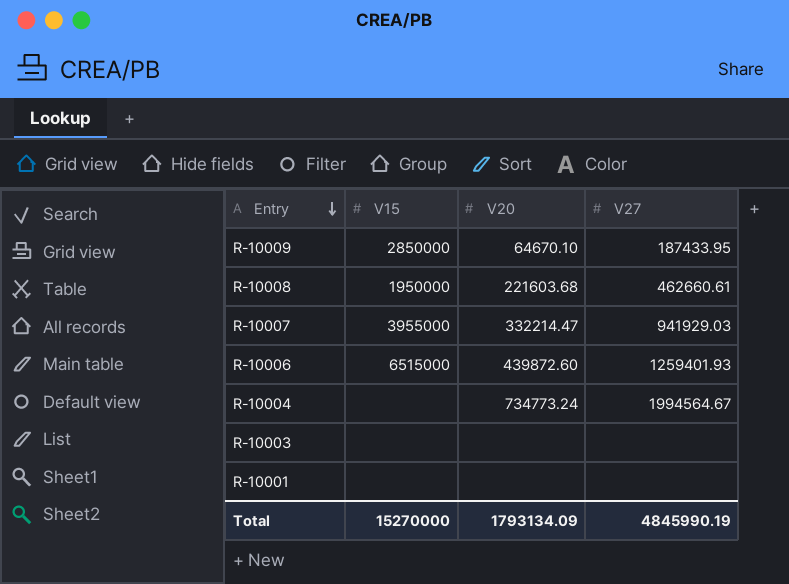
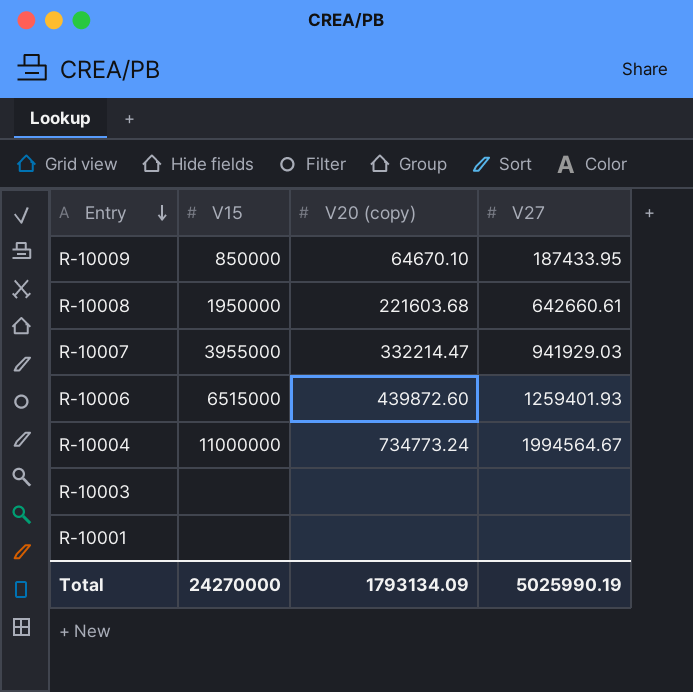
column name: V20 -> V20 (copy)
R-10009 | V15: 2850000 -> 850000
R-10008 | V27: 462660.61 -> 642660.61
R-10004 | V15: none -> 11000000
Total | V15: 15270000 -> 24270000
Total | V27: 4845990.19 -> 5025990.19

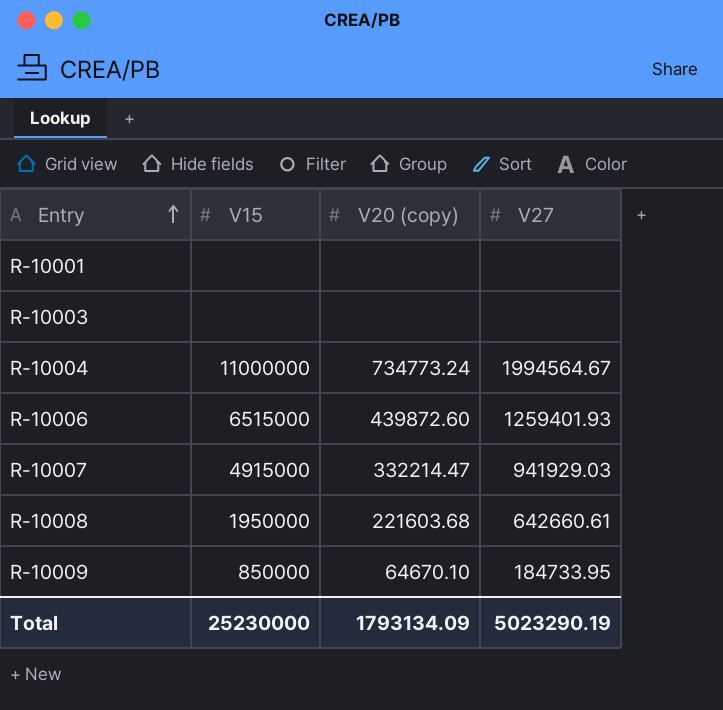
row order: Entry descending -> Entry ascending
R-10007 | V15: 3955000 -> 4915000
R-10009 | V27: 187433.95 -> 184733.95
Total | V15: 24270000 -> 25230000
Total | V27: 5025990.19 -> 5023290.19

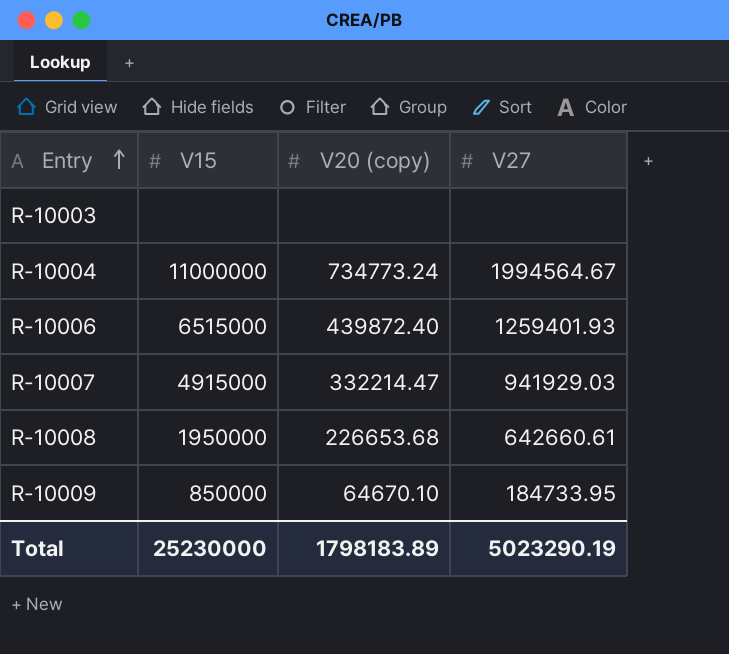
row R-10001: none | none | none -> none
R-10006 | V20 (copy): 439872.60 -> 439872.40
R-10008 | V20 (copy): 221603.68 -> 226653.68
Total | V20 (copy): 1793134.09 -> 1798183.89

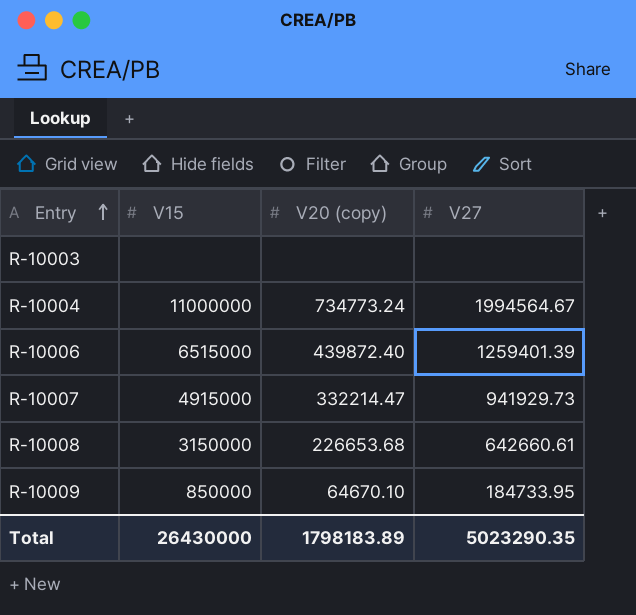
R-10006 | V27: 1259401.93 -> 1259401.39
R-10007 | V27: 941929.03 -> 941929.73
R-10008 | V15: 1950000 -> 3150000
Total | V15: 25230000 -> 26430000
Total | V27: 5023290.19 -> 5023290.35

